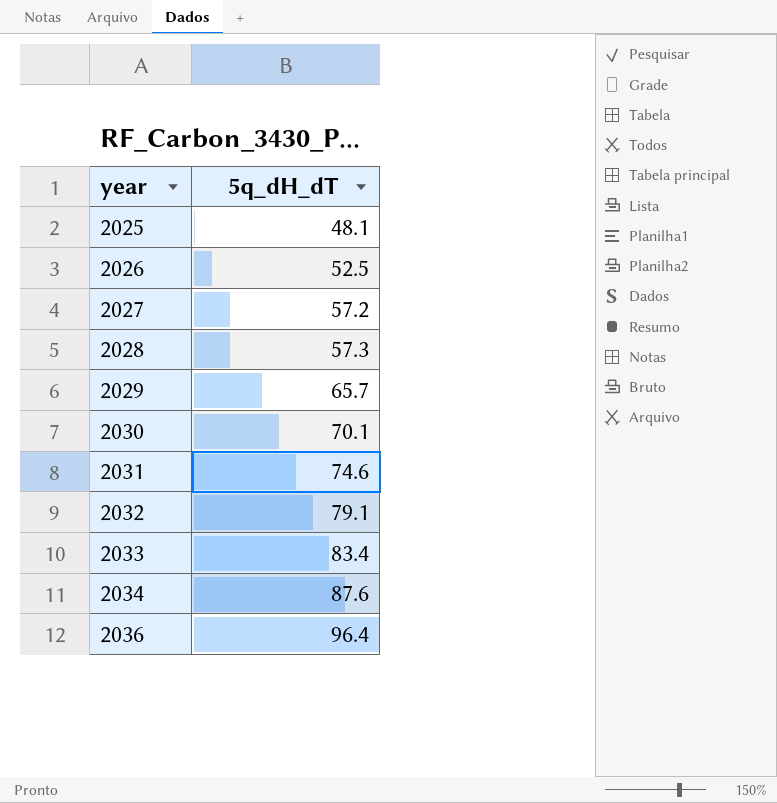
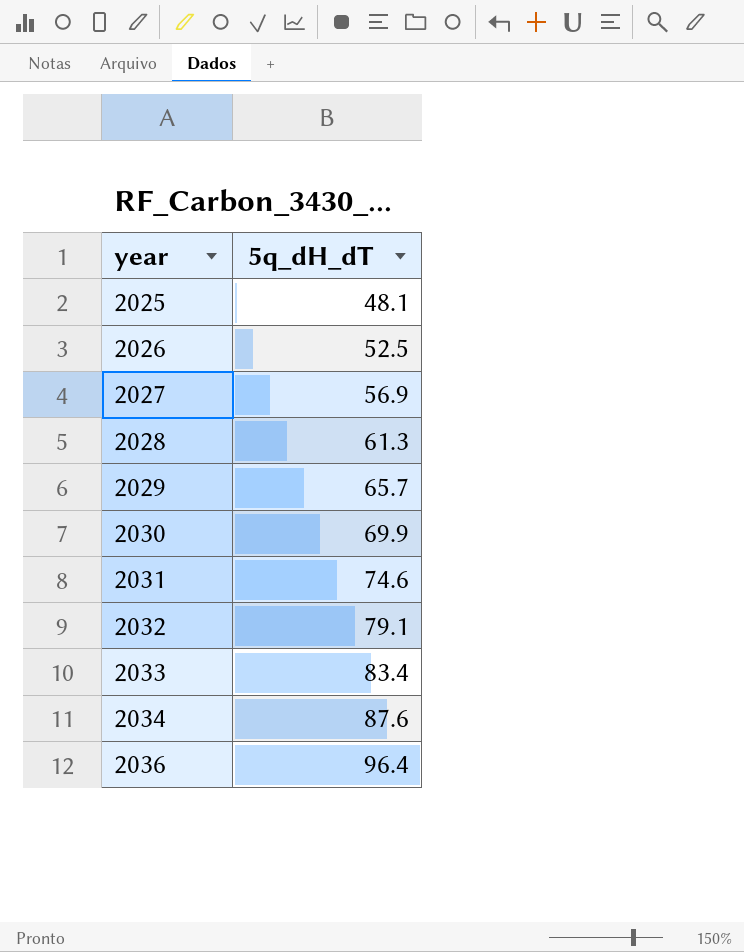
2027 | 5q_dH_dT: 57.2 -> 56.9
2028 | 5q_dH_dT: 57.3 -> 61.3
2030 | 5q_dH_dT: 70.1 -> 69.9

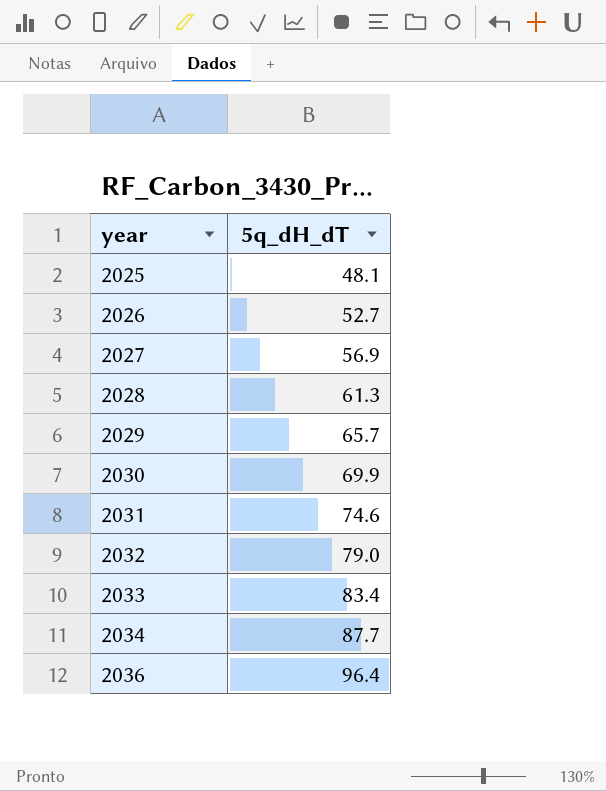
2026 | 5q_dH_dT: 52.5 -> 52.7
2032 | 5q_dH_dT: 79.1 -> 79.0
2034 | 5q_dH_dT: 87.6 -> 87.7

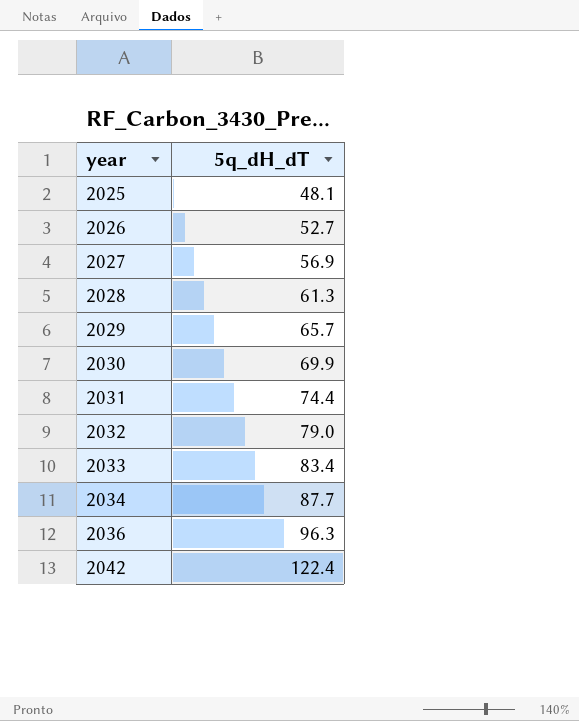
2031 | 5q_dH_dT: 74.6 -> 74.4
2036 | 5q_dH_dT: 96.4 -> 96.3
row 2042: none -> 122.4

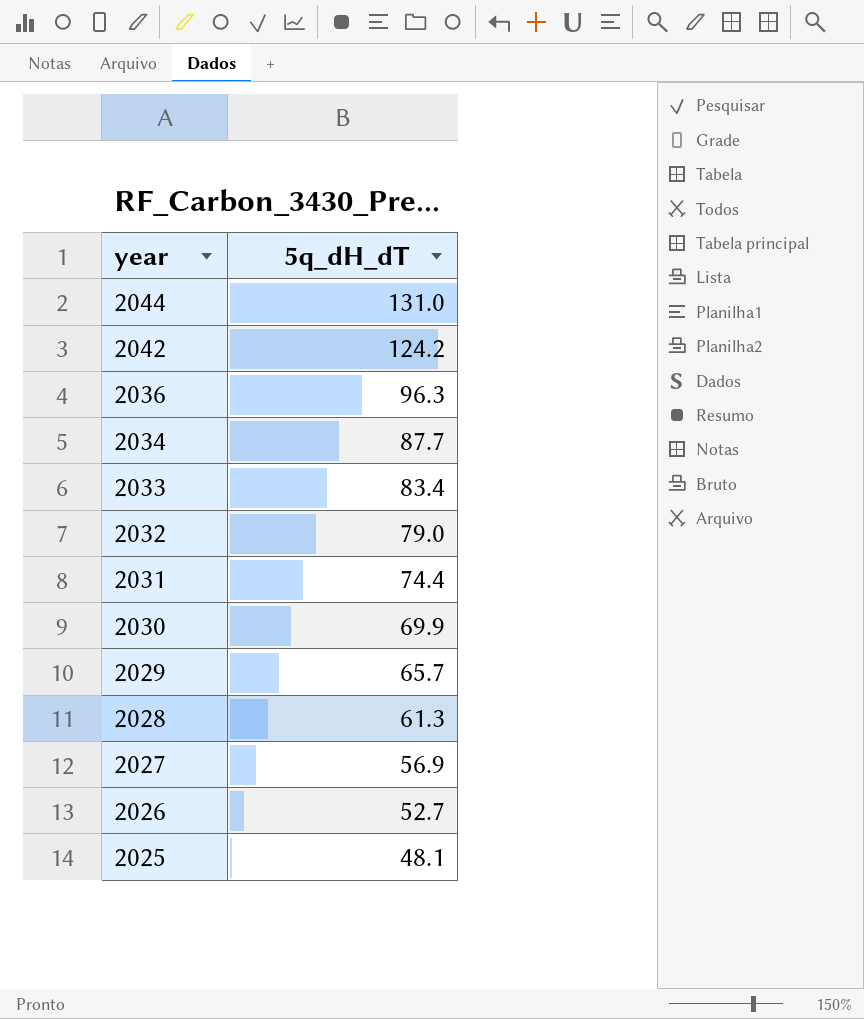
row order: year ascending -> year descending
row 2044: none -> 131.0
2042 | 5q_dH_dT: 122.4 -> 124.2

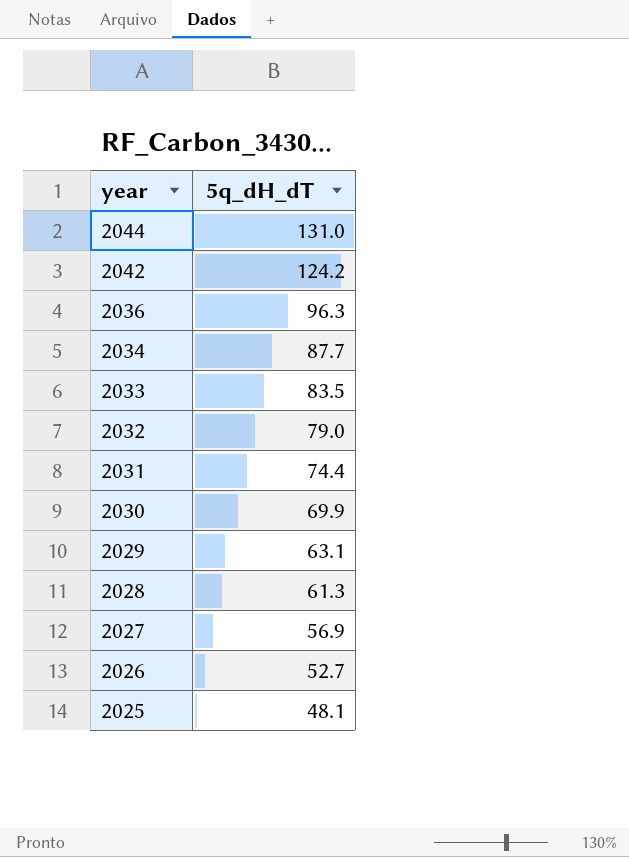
2033 | 5q_dH_dT: 83.4 -> 83.5
2029 | 5q_dH_dT: 65.7 -> 63.1

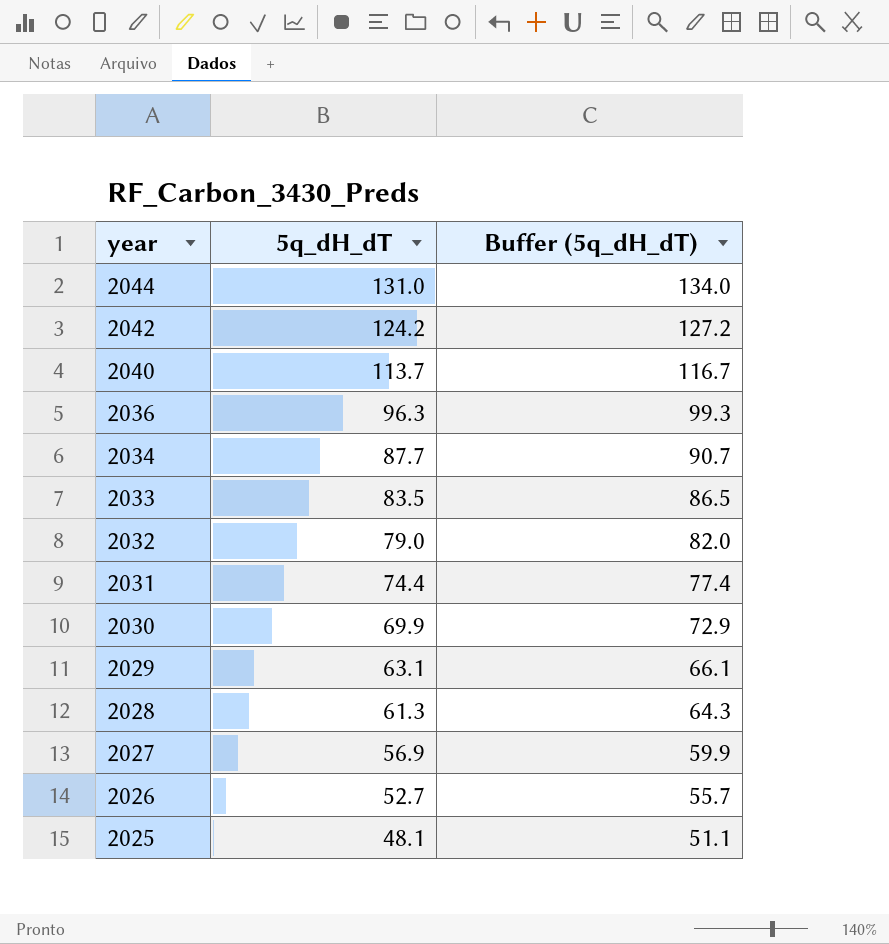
column Buffer (5q_dH_dT) | formula: none -> [5q_dH_dT] + 3
row 2040: none -> 113.7 | 116.7

